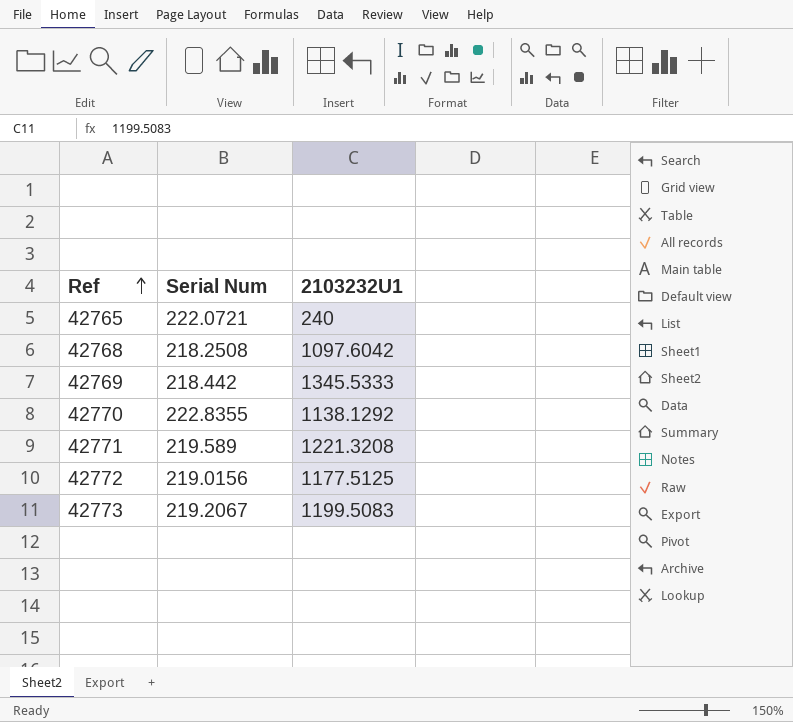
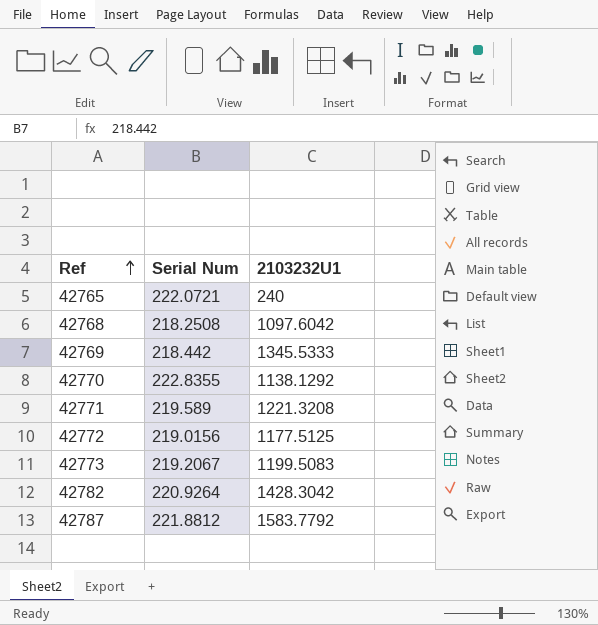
row 42782: none -> 220.9264 | 1428.3042
row 42787: none -> 221.8812 | 1583.7792

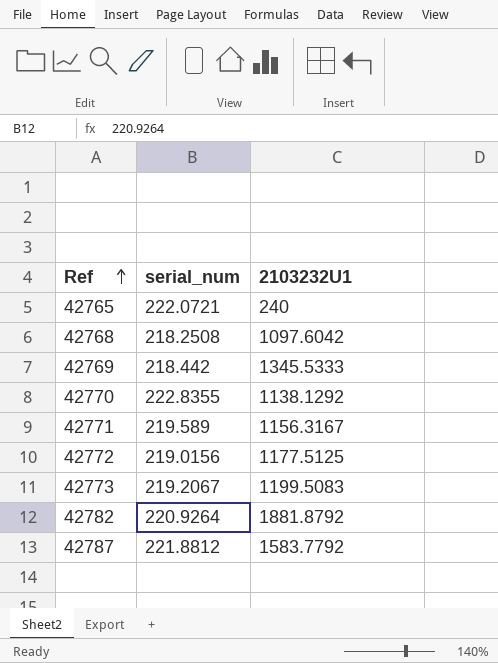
column name: Serial Num -> serial_num
42771 | 2103232U1: 1221.3208 -> 1156.3167
42782 | 2103232U1: 1428.3042 -> 1881.8792

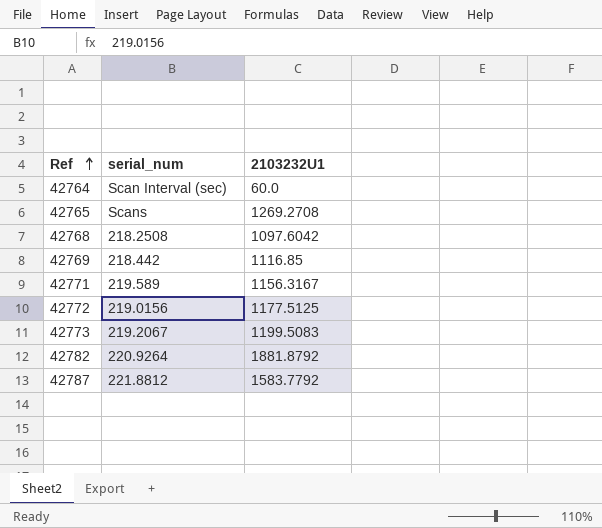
row 42770: 222.8355 | 1138.1292 -> none
row 42764: none -> Scan Interval (sec) | 60.0
42765 | serial_num: 222.0721 -> Scans
42765 | 2103232U1: 240 -> 1269.2708
42769 | 2103232U1: 1345.5333 -> 1116.85

